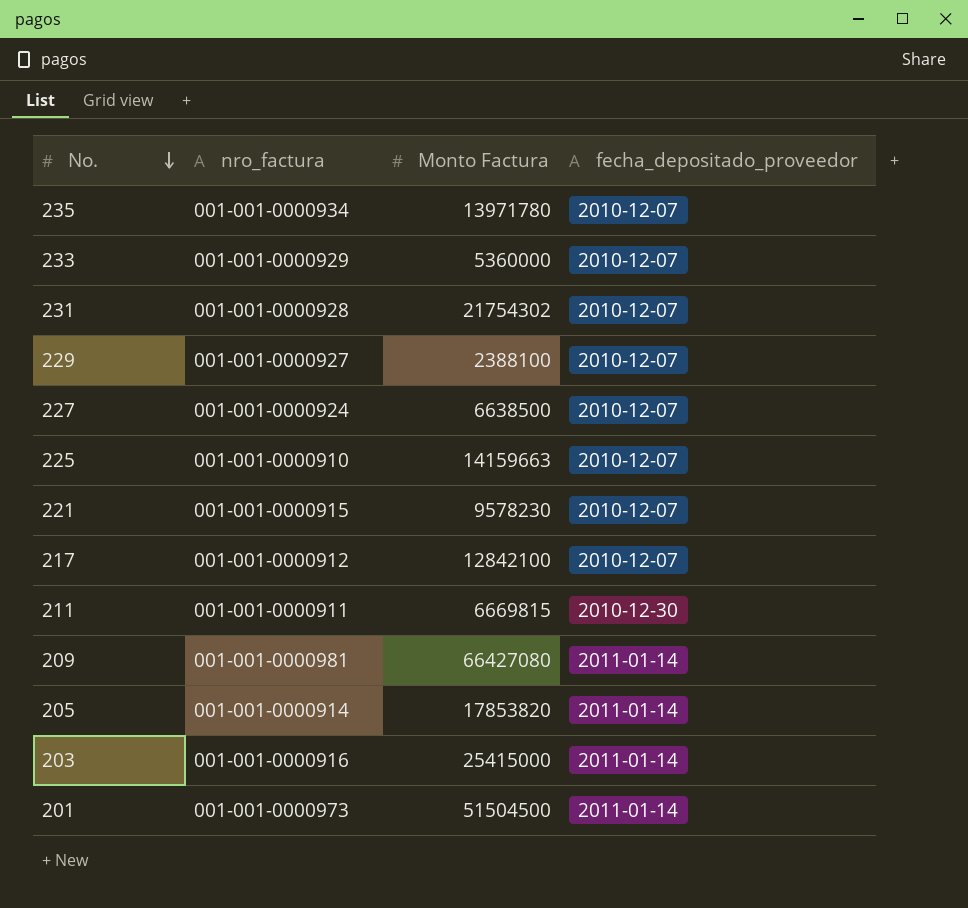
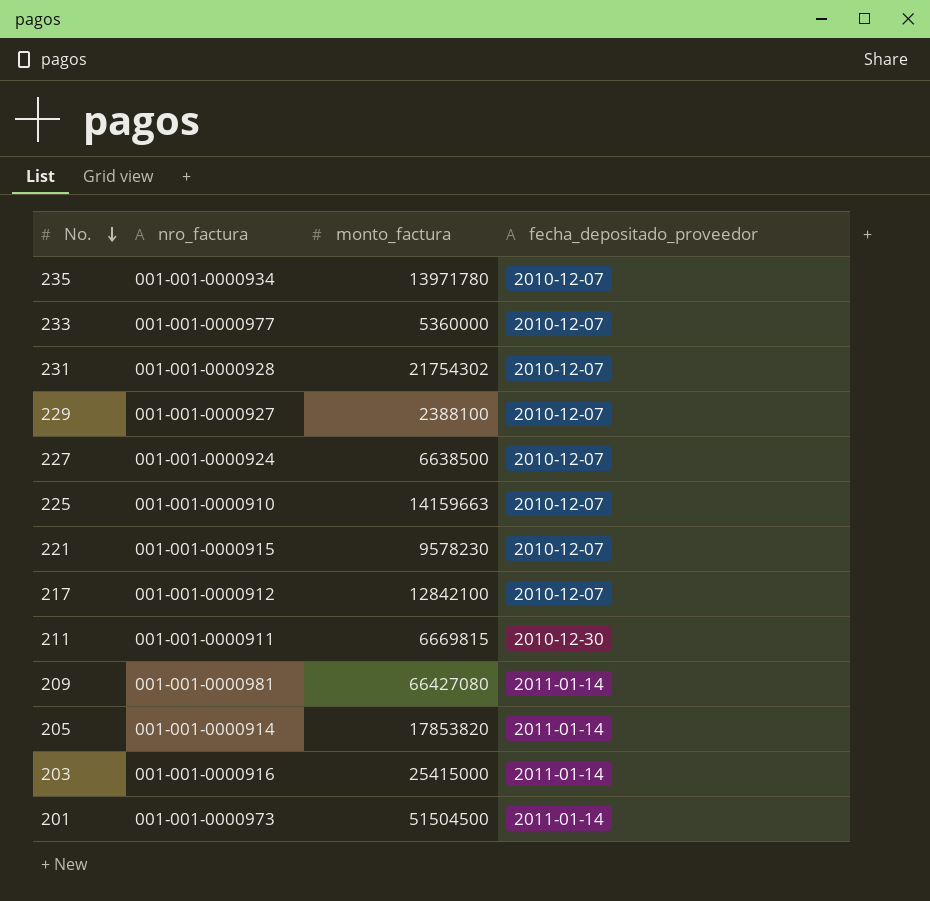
column name: Monto Factura -> monto_factura
233 | nro_factura: 001-001-0000929 -> 001-001-0000977

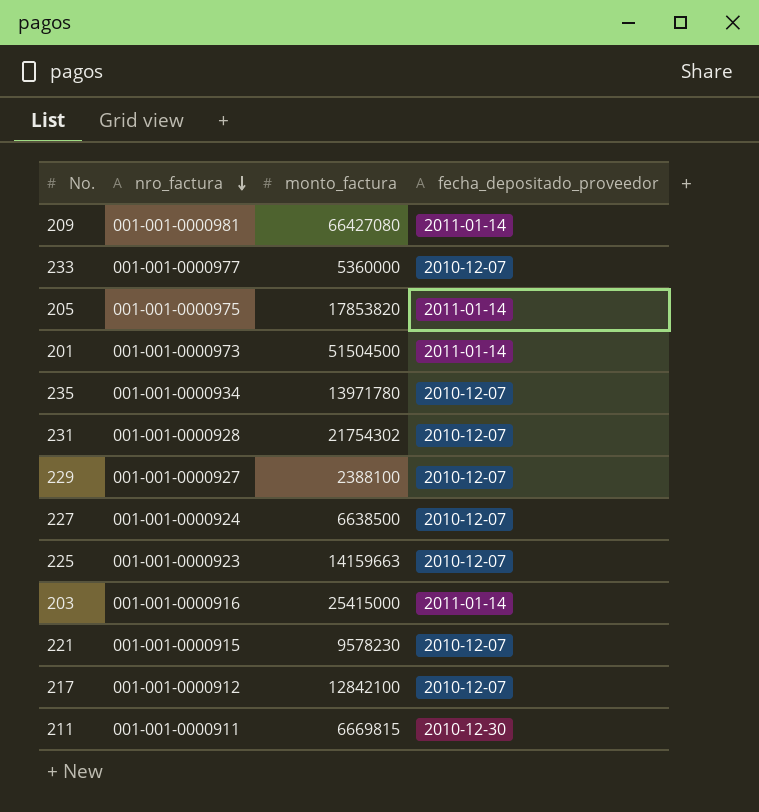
row order: No. descending -> nro_factura descending
205 | nro_factura: 001-001-0000914 -> 001-001-0000975
225 | nro_factura: 001-001-0000910 -> 001-001-0000923

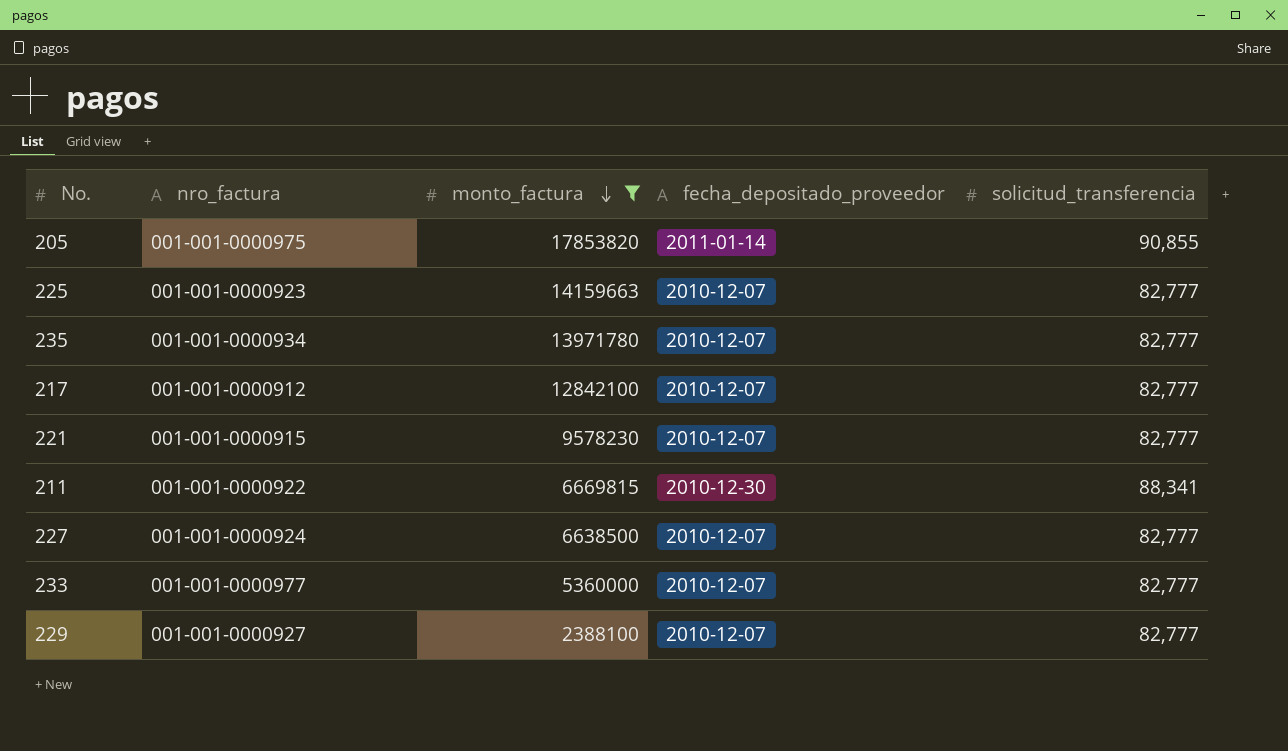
filter: none -> monto_factura <= 17853820
row order: nro_factura descending -> monto_factura descending
column solicitud_transferencia | position: none -> 5
211 | nro_factura: 001-001-0000911 -> 001-001-0000922

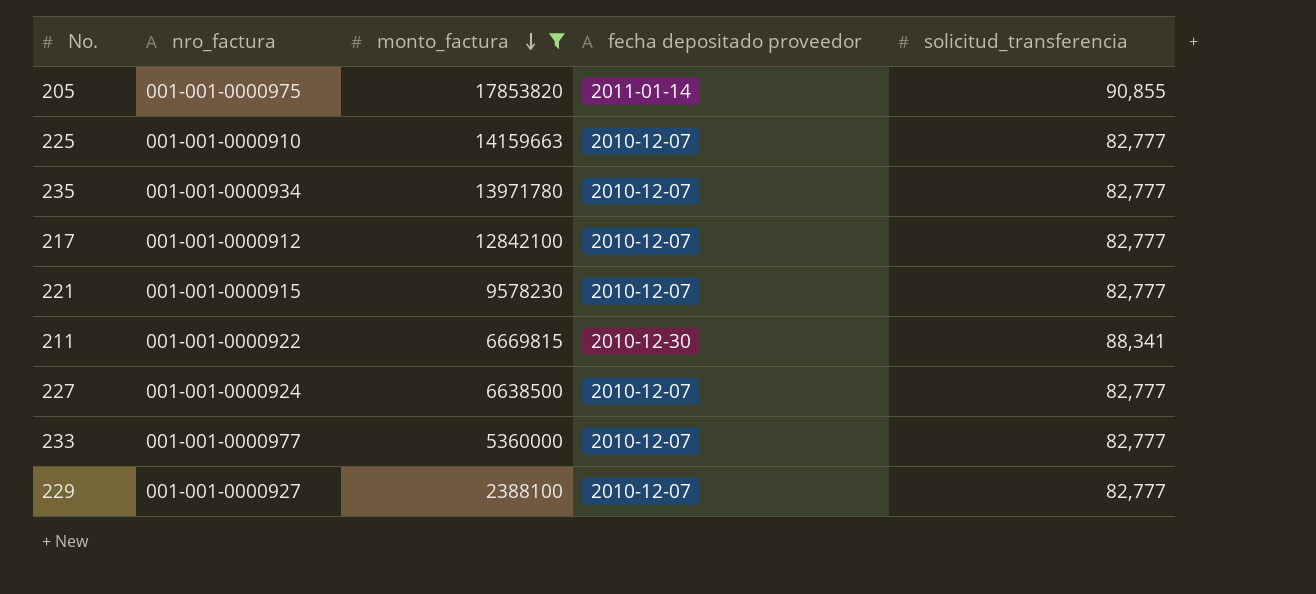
column name: fecha_depositado_proveedor -> fecha depositado proveedor
225 | nro_factura: 001-001-0000923 -> 001-001-0000910

